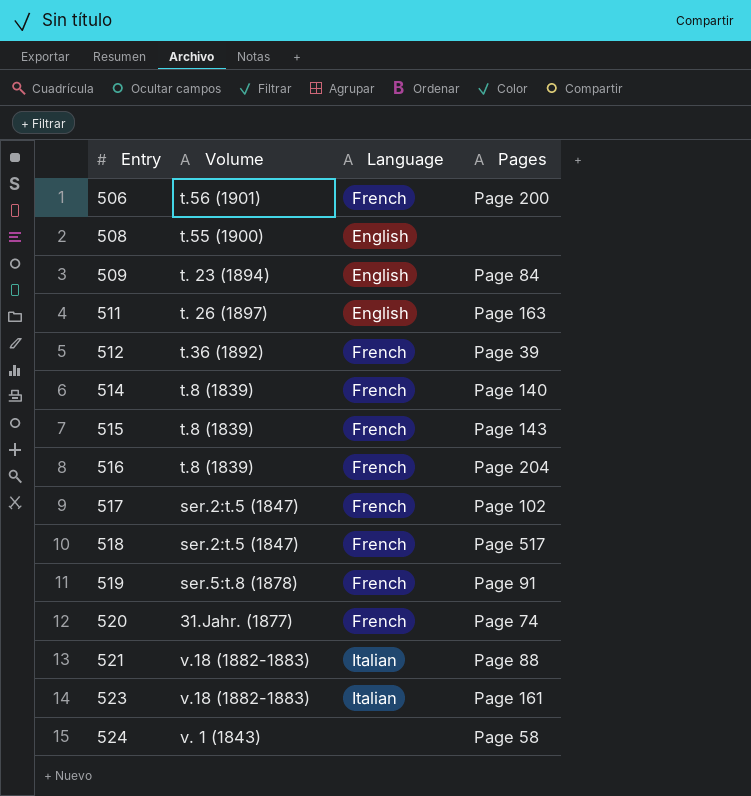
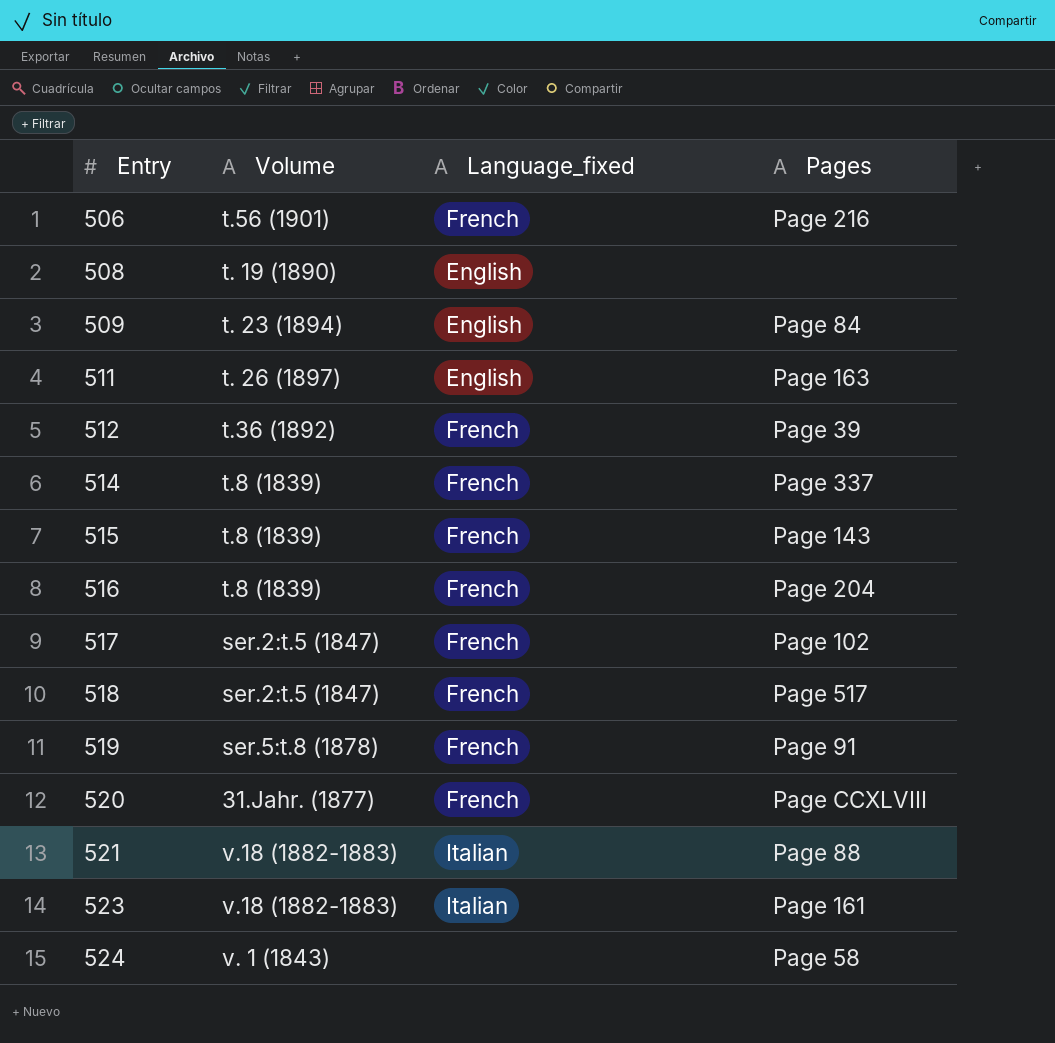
column name: Language -> Language_fixed
506 | Pages: Page 200 -> Page 216
508 | Volume: t.55 (1900) -> t. 19 (1890)
514 | Pages: Page 140 -> Page 337
520 | Pages: Page 74 -> Page CCXLVIII

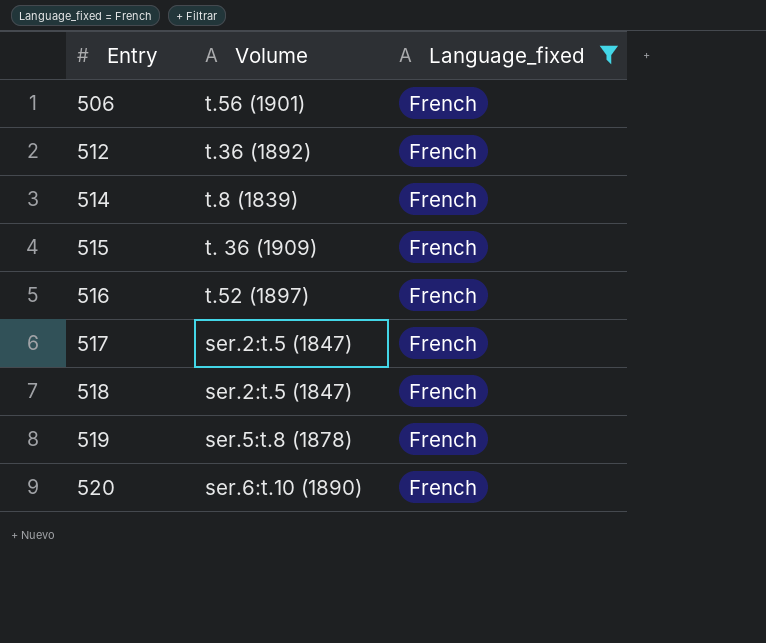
filter: none -> Language_fixed = French
column Pages | position: 4 -> none
515 | Volume: t.8 (1839) -> t. 36 (1909)
516 | Volume: t.8 (1839) -> t.52 (1897)
520 | Volume: 31.Jahr. (1877) -> ser.6:t.10 (1890)

